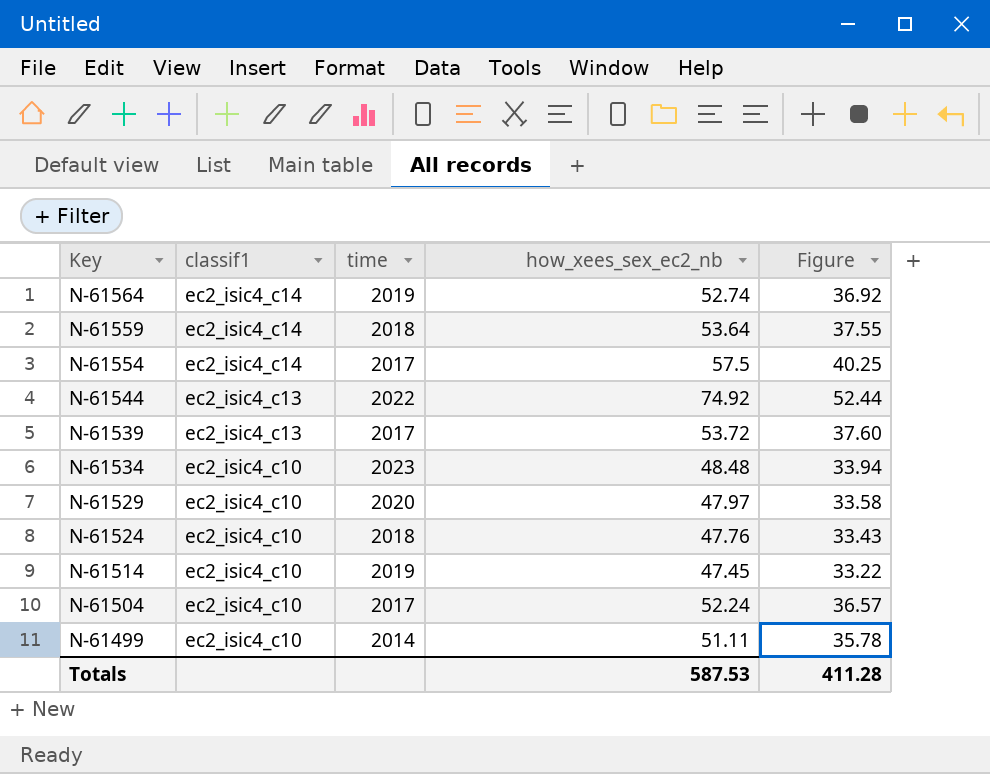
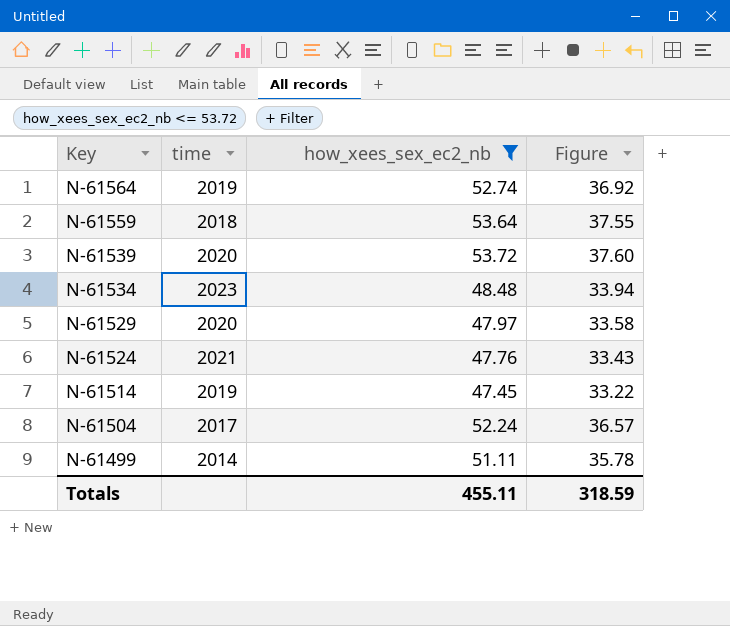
filter: none -> how_xees_sex_ec2_nb <= 53.72
column classif1 | position: 2 -> none
N-61539 | time: 2017 -> 2020
N-61524 | time: 2018 -> 2021
Totals | how_xees_sex_ec2_nb: 587.53 -> 455.11
Totals | Figure: 411.28 -> 318.59

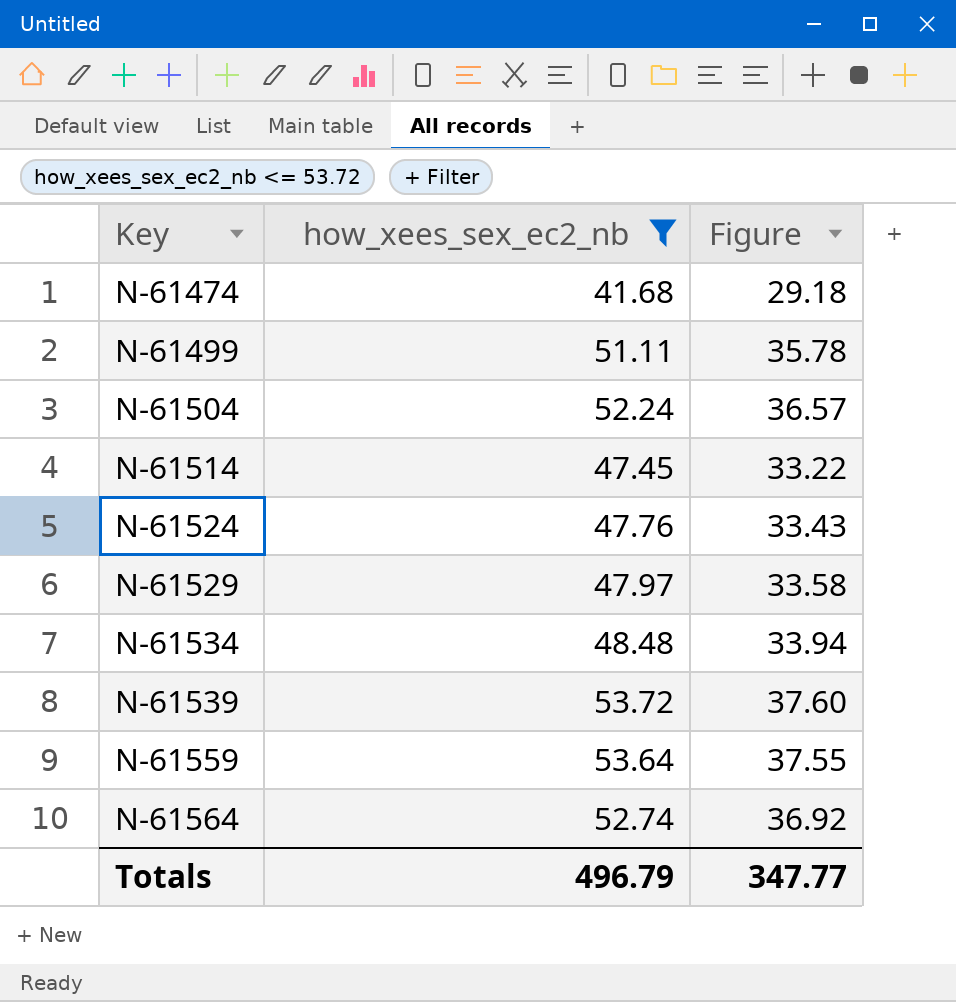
row order: Key descending -> Key ascending
column time | position: 2 -> none
row N-61474: none -> 41.68 | 29.18
Totals | how_xees_sex_ec2_nb: 455.11 -> 496.79
Totals | Figure: 318.59 -> 347.77

